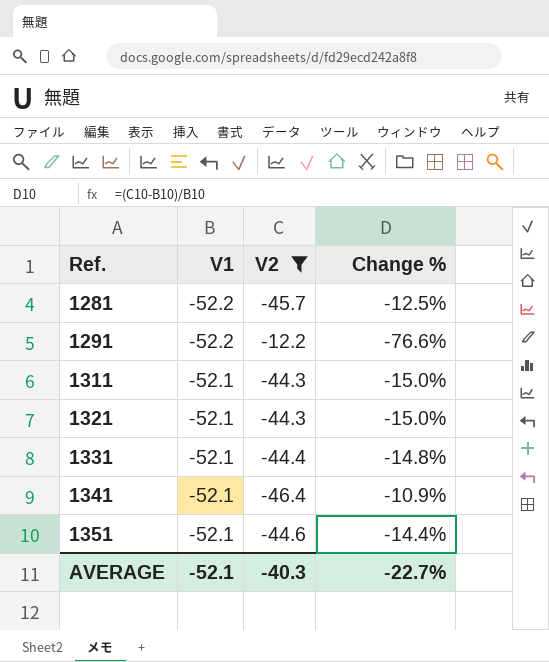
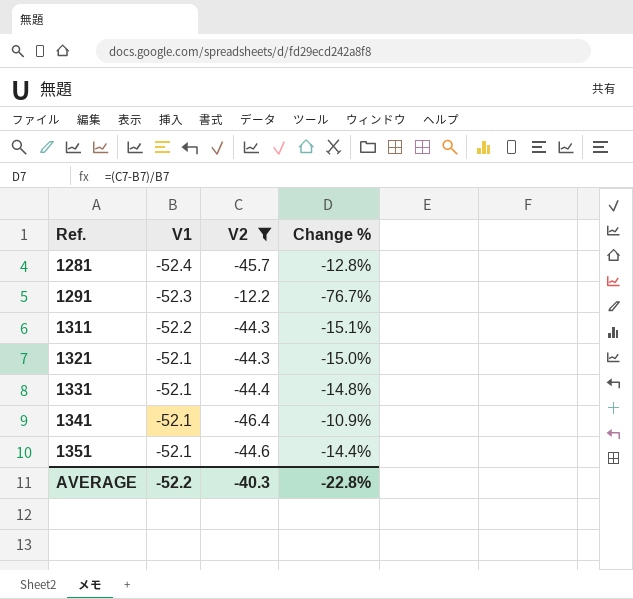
1281 | V1: -52.2 -> -52.4
1281 | Change %: -12.5% -> -12.8%
1291 | V1: -52.2 -> -52.3
1291 | Change %: -76.6% -> -76.7%
1311 | V1: -52.1 -> -52.2
1311 | Change %: -15.0% -> -15.1%
AVERAGE | V1: -52.1 -> -52.2
AVERAGE | Change %: -22.7% -> -22.8%

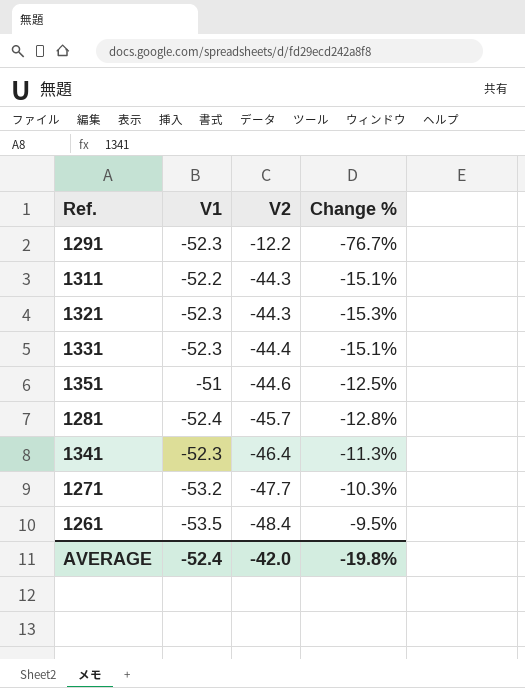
filter: V2 >= -46.4 -> none
row order: Ref. ascending -> V2 descending
1321 | V1: -52.1 -> -52.3
1321 | Change %: -15.0% -> -15.3%
1331 | V1: -52.1 -> -52.3
1331 | Change %: -14.8% -> -15.1%
1351 | V1: -52.1 -> -51
1351 | Change %: -14.4% -> -12.5%
1341 | V1: -52.1 -> -52.3
1341 | Change %: -10.9% -> -11.3%
AVERAGE | V1: -52.2 -> -52.4
AVERAGE | V2: -40.3 -> -42.0
AVERAGE | Change %: -22.8% -> -19.8%

